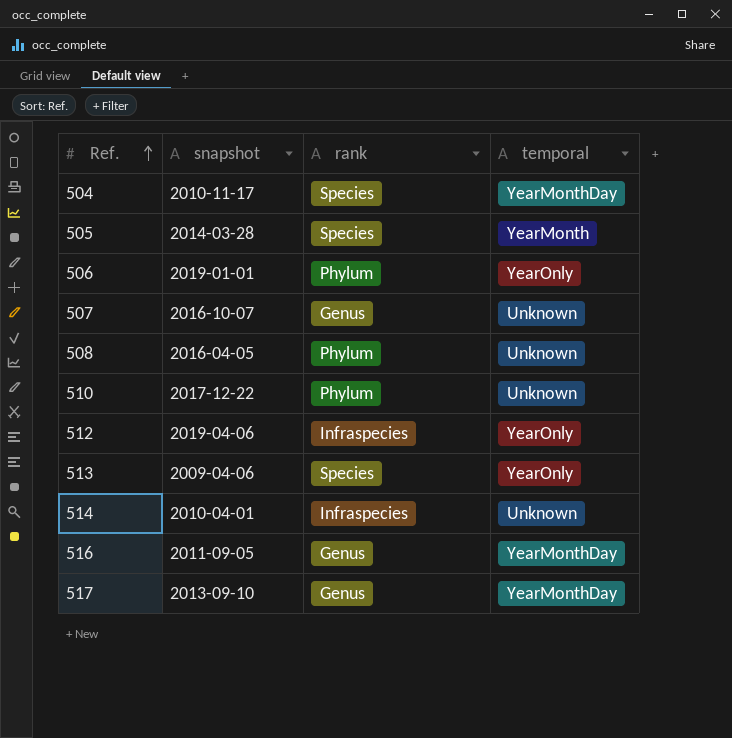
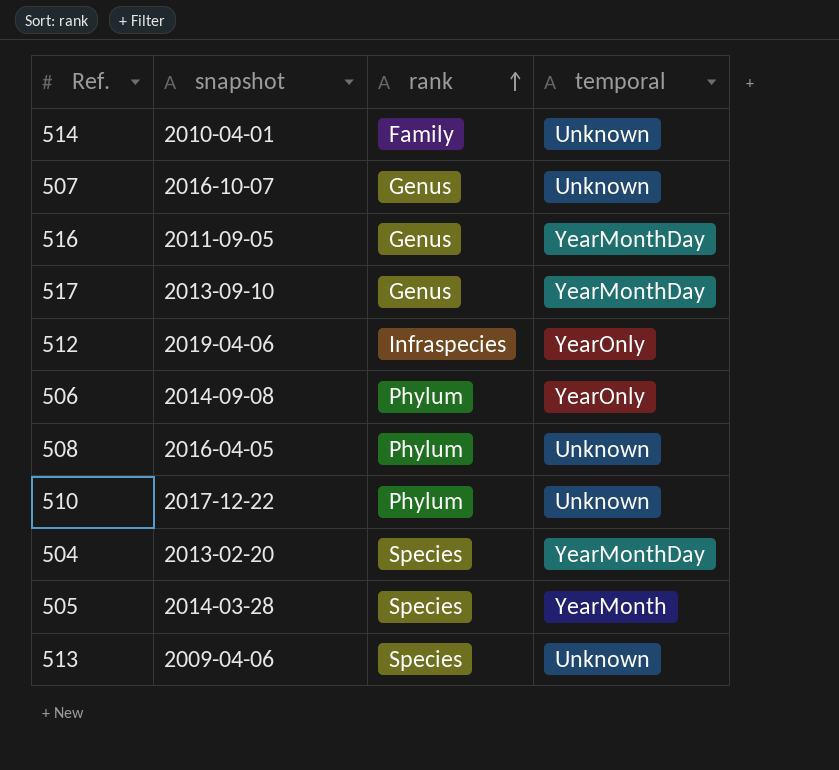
row order: Ref. ascending -> rank ascending
514 | rank: Infraspecies -> Family
506 | snapshot: 2019-01-01 -> 2014-09-08
504 | snapshot: 2010-11-17 -> 2013-02-20
513 | temporal: YearOnly -> Unknown

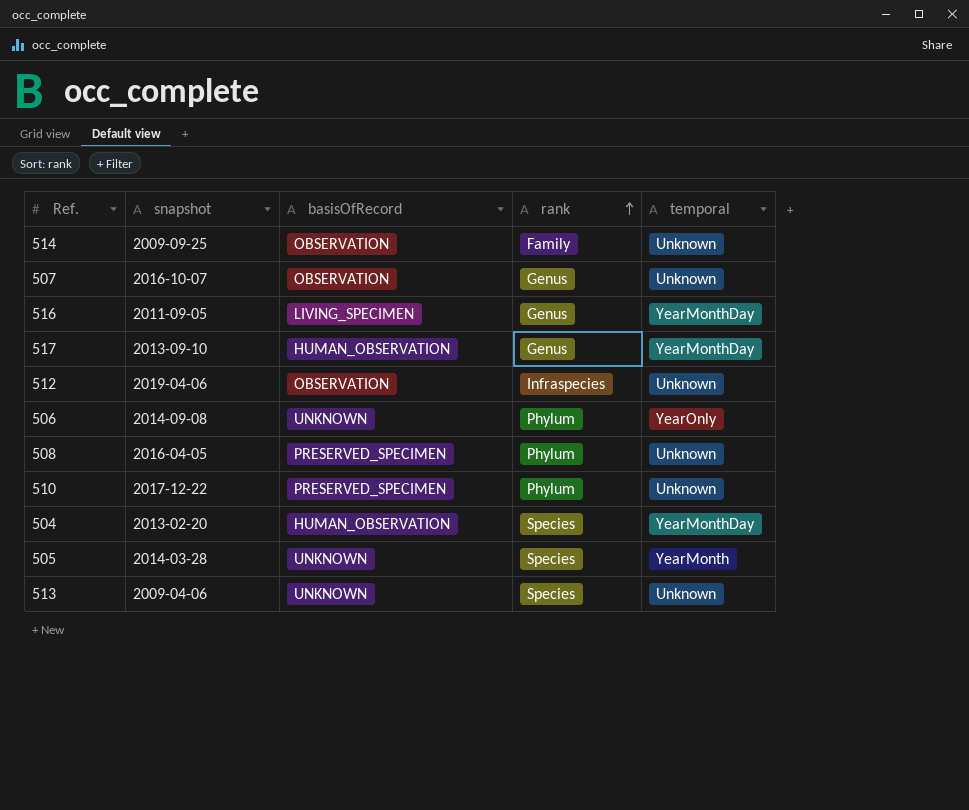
column basisOfRecord | position: none -> 3
514 | snapshot: 2010-04-01 -> 2009-09-25
512 | temporal: YearOnly -> Unknown

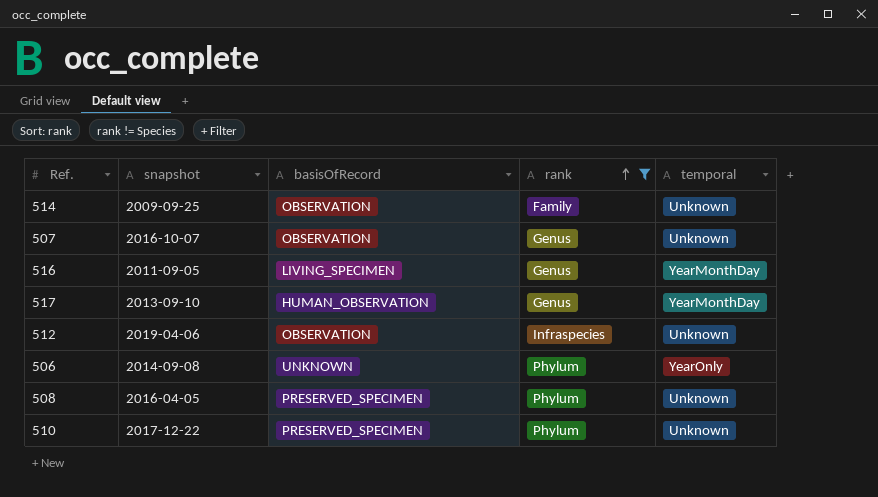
filter: none -> rank != Species

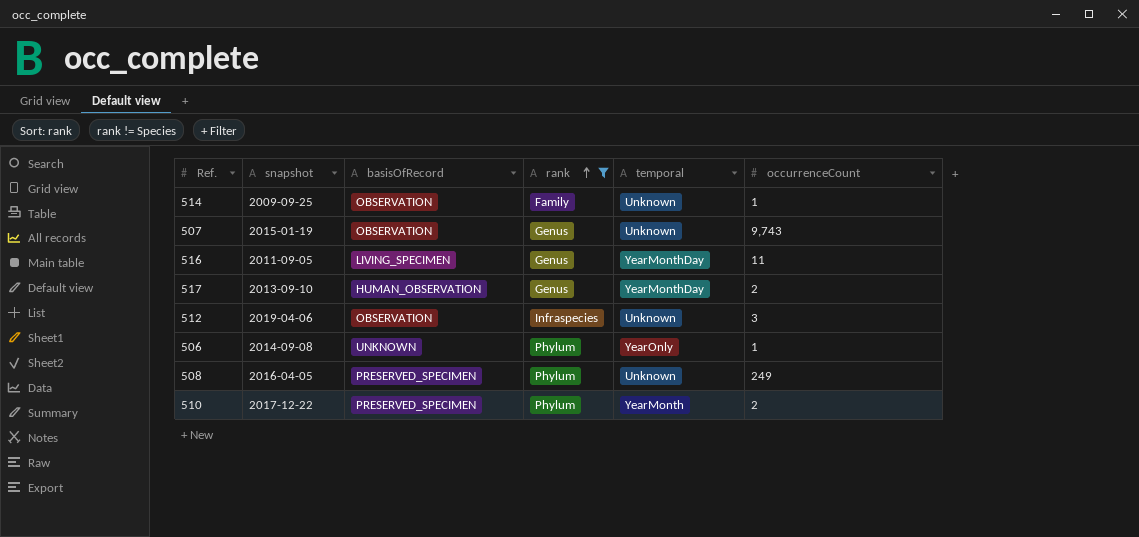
column occurrenceCount | position: none -> 6
507 | snapshot: 2016-10-07 -> 2015-01-19
510 | temporal: Unknown -> YearMonth

